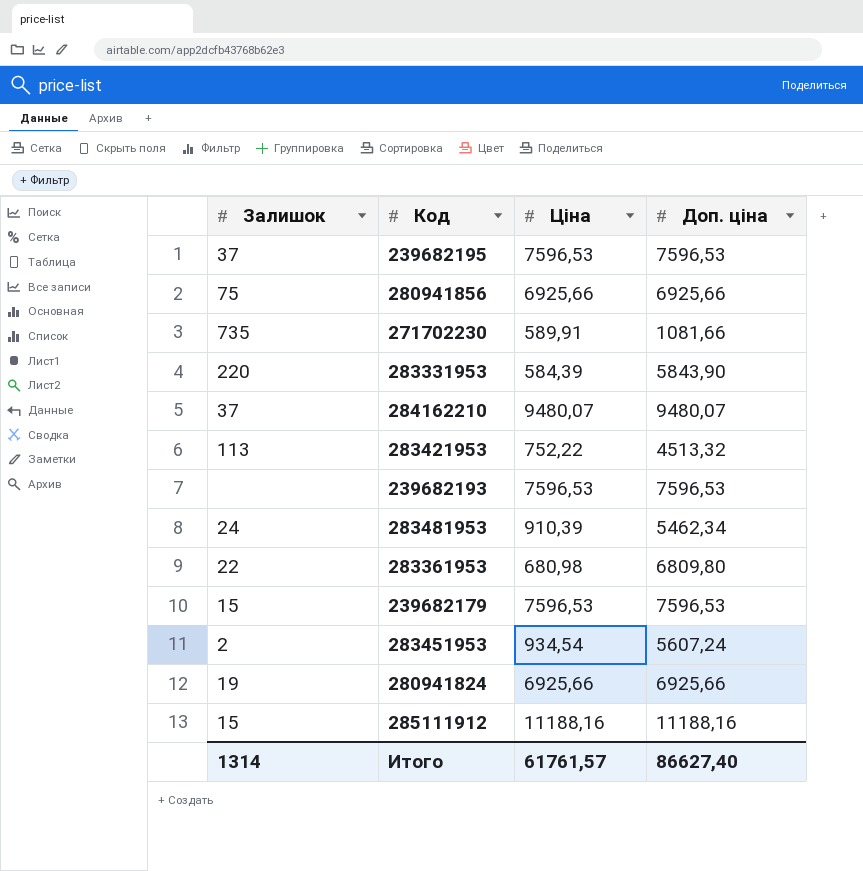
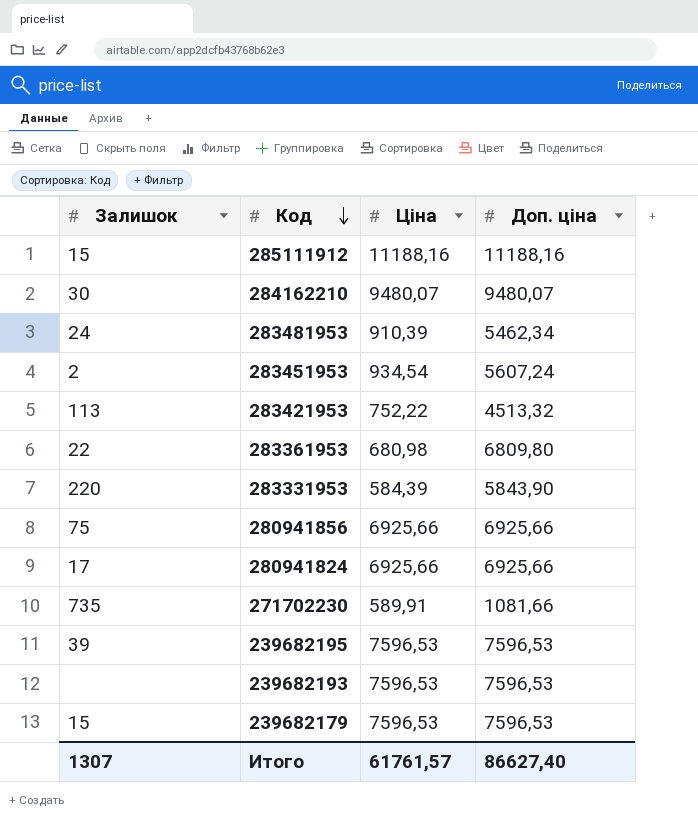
row order: none -> Код descending
284162210 | Залишок: 37 -> 30
280941824 | Залишок: 19 -> 17
239682195 | Залишок: 37 -> 39
Итого | Залишок: 1314 -> 1307

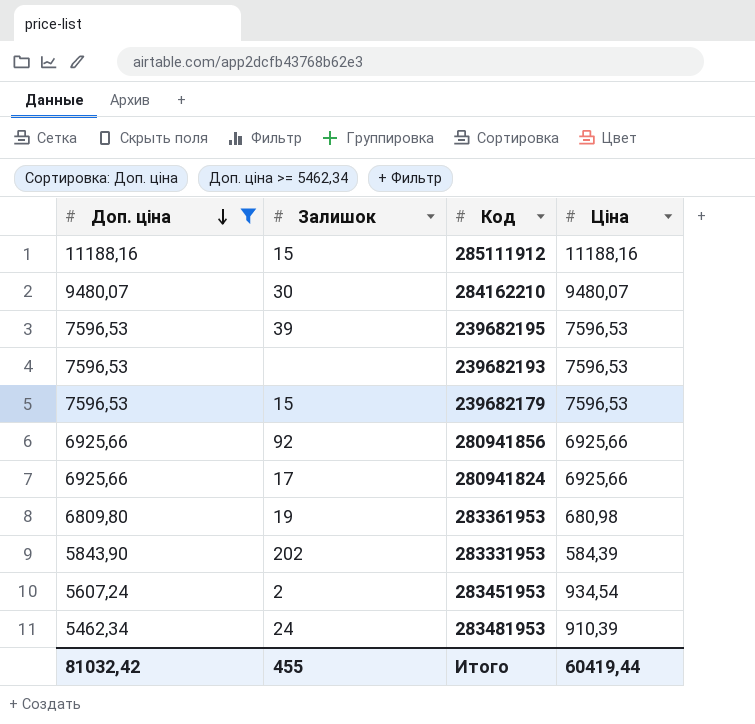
filter: none -> Доп. ціна >= 5462,34
row order: Код descending -> Доп. ціна descending
column Доп. ціна | position: 4 -> 1
280941856 | Залишок: 75 -> 92
283361953 | Залишок: 22 -> 19
283331953 | Залишок: 220 -> 202
Итого | Доп. ціна: 86627,40 -> 81032,42
Итого | Залишок: 1307 -> 455
Итого | Ціна: 61761,57 -> 60419,44

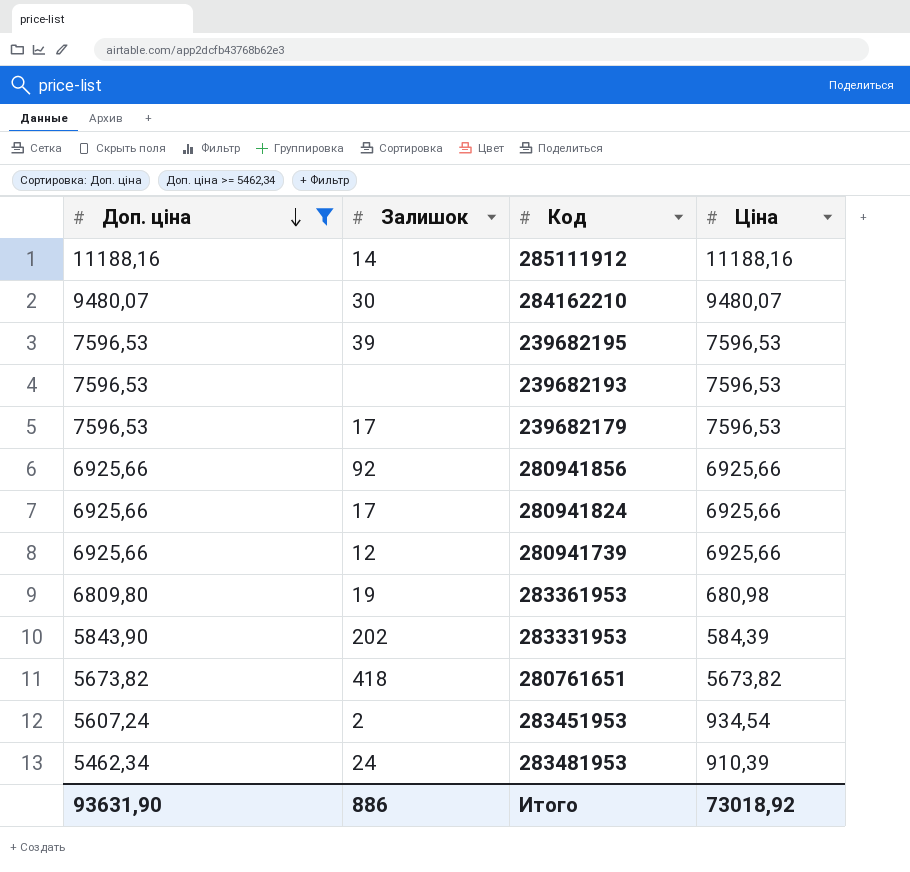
285111912 | Залишок: 15 -> 14
239682179 | Залишок: 15 -> 17
row 280941739: none -> 6925,66 | 12 | 6925,66
row 280761651: none -> 5673,82 | 418 | 5673,82
Итого | Доп. ціна: 81032,42 -> 93631,90
Итого | Залишок: 455 -> 886
Итого | Ціна: 60419,44 -> 73018,92

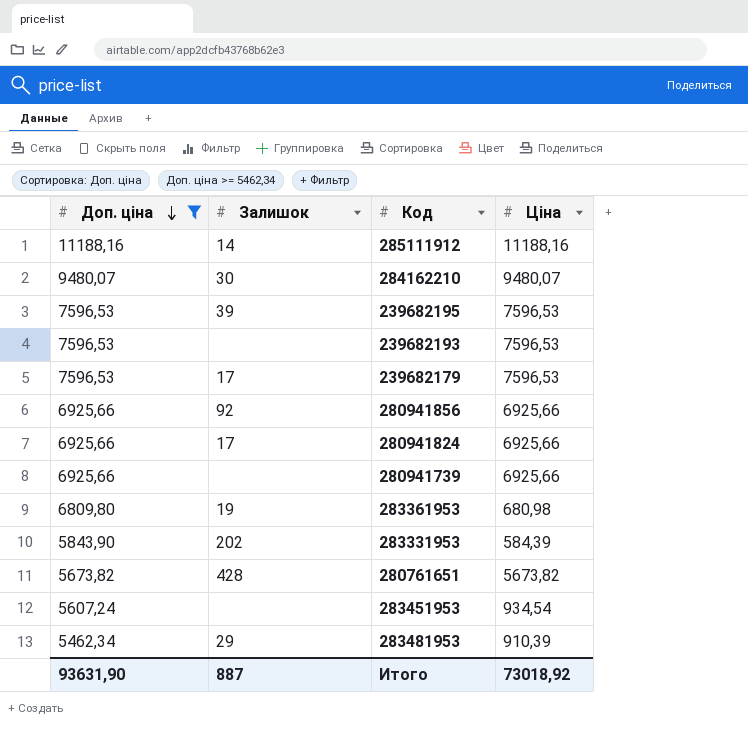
280941739 | Залишок: 12 -> none
280761651 | Залишок: 418 -> 428
283451953 | Залишок: 2 -> none
283481953 | Залишок: 24 -> 29
Итого | Залишок: 886 -> 887

